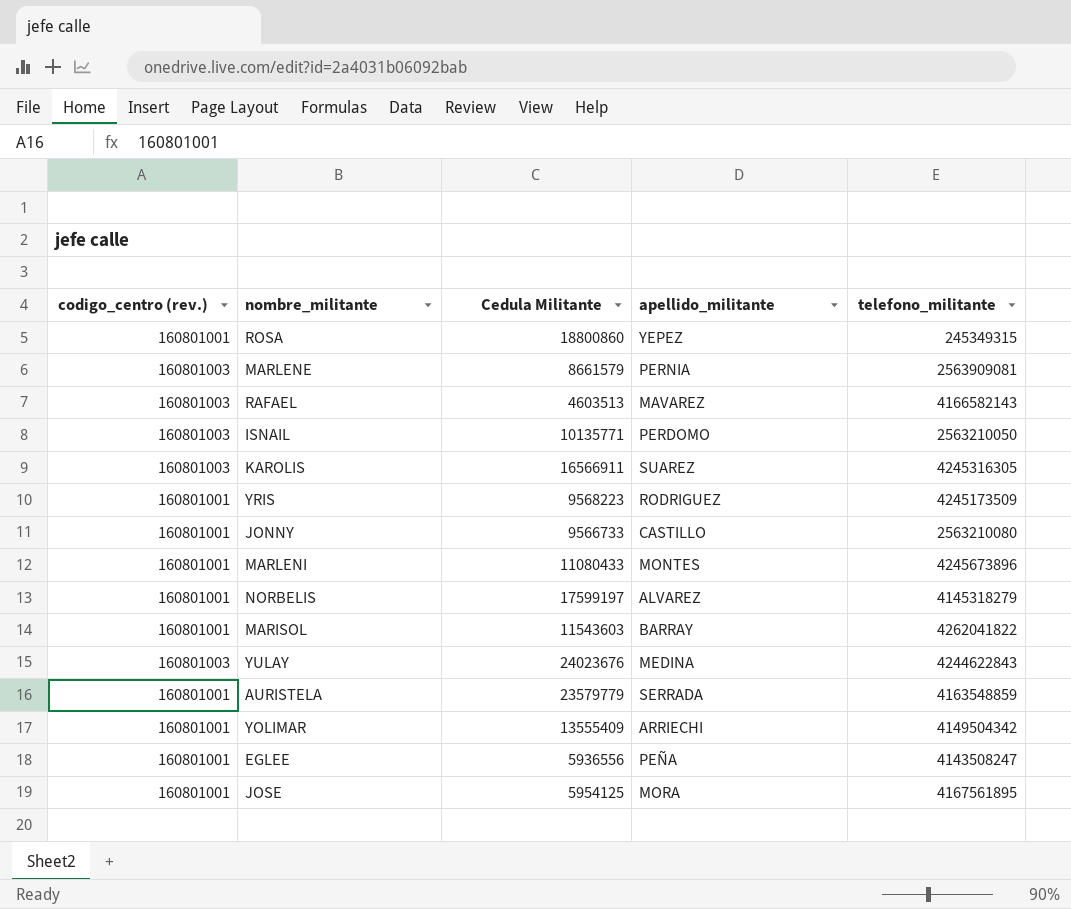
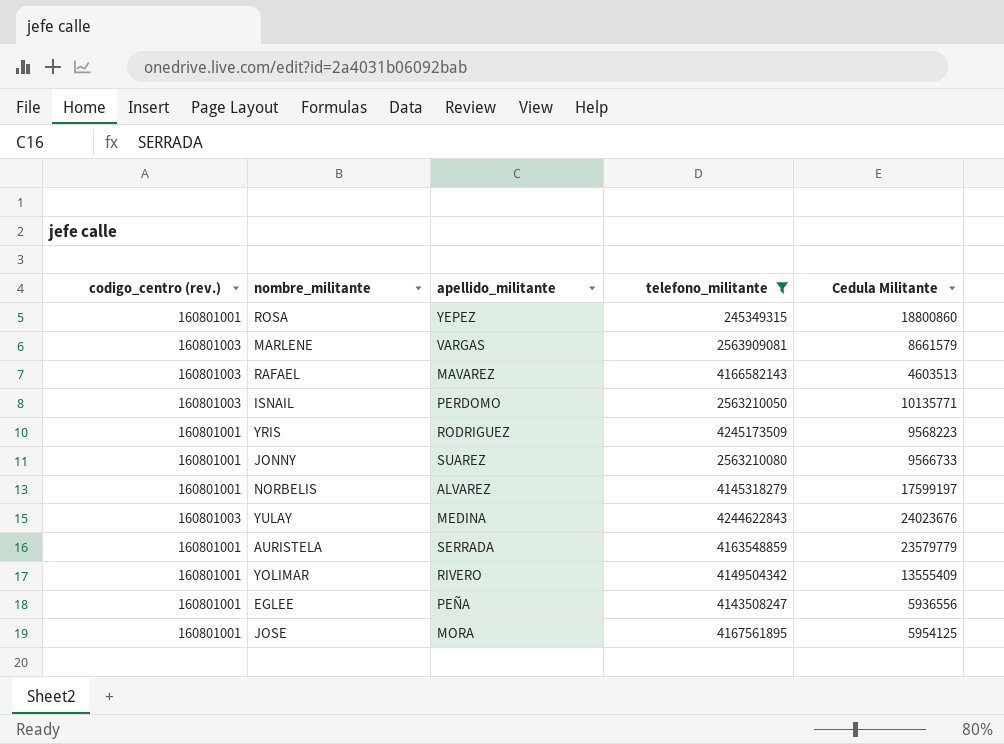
filter: none -> telefono_militante <= 4245173509
column Cedula Militante | position: 3 -> 5
MARLENE | apellido_militante: PERNIA -> VARGAS
JONNY | apellido_militante: CASTILLO -> SUAREZ
YOLIMAR | apellido_militante: ARRIECHI -> RIVERO

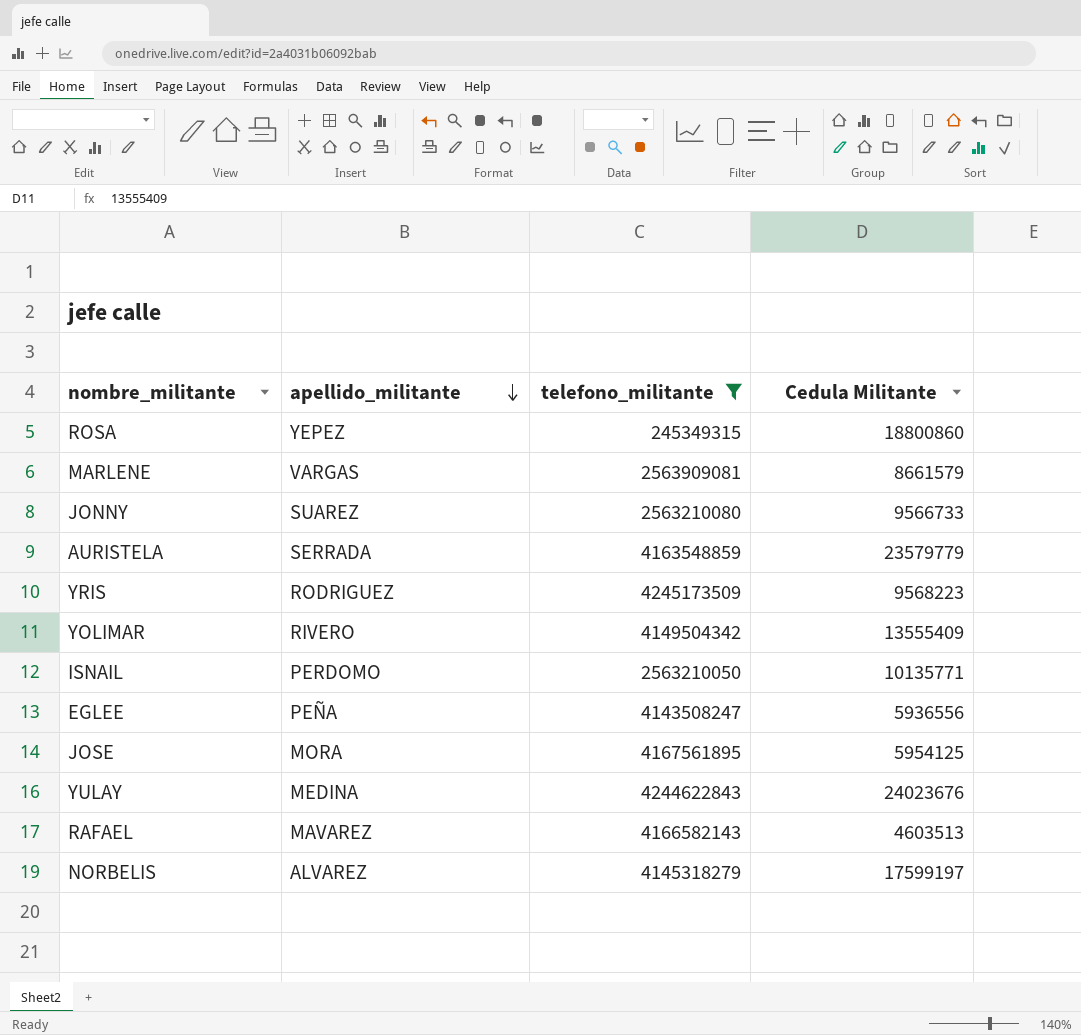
row order: none -> apellido_militante descending
column codigo_centro (rev.) | position: 1 -> none

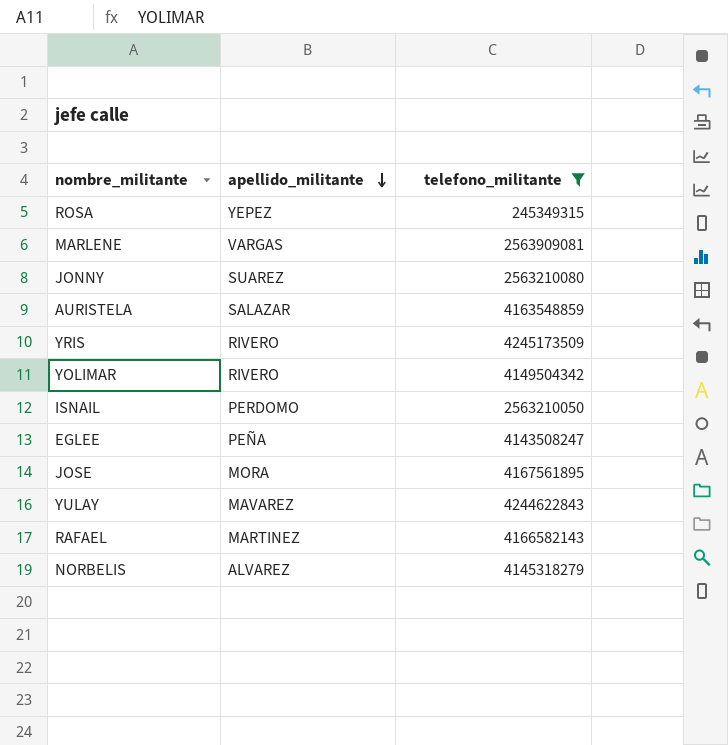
column Cedula Militante | position: 4 -> none
AURISTELA | apellido_militante: SERRADA -> SALAZAR
YRIS | apellido_militante: RODRIGUEZ -> RIVERO
YULAY | apellido_militante: MEDINA -> MAVAREZ
RAFAEL | apellido_militante: MAVAREZ -> MARTINEZ

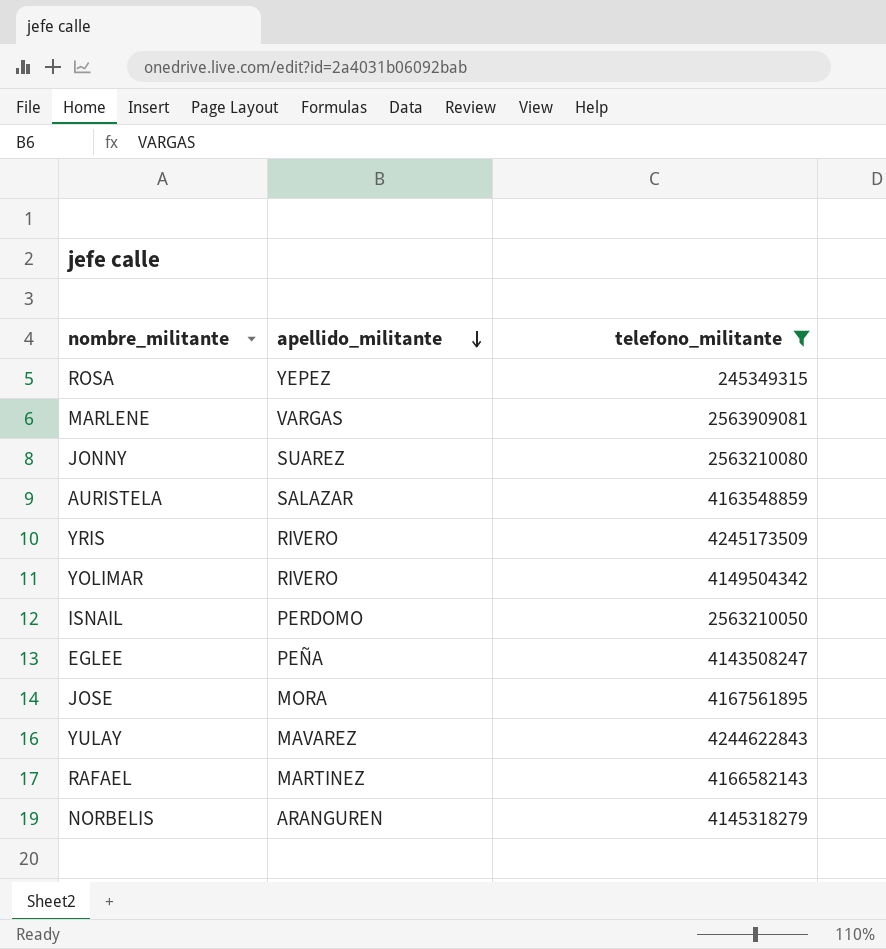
NORBELIS | apellido_militante: ALVAREZ -> ARANGUREN

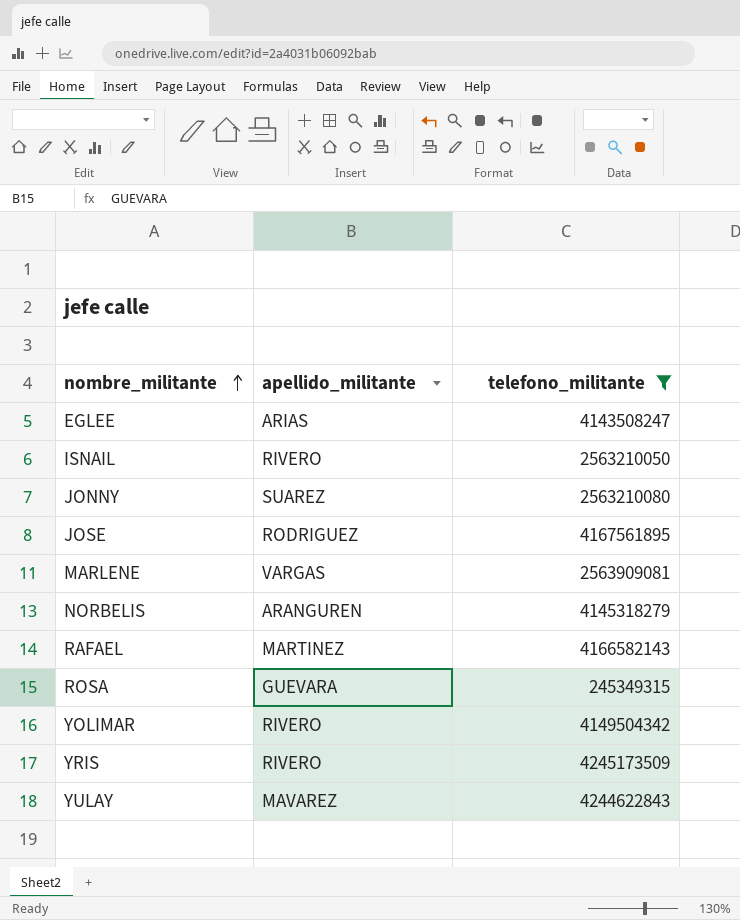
row order: apellido_militante descending -> nombre_militante ascending
row AURISTELA: SALAZAR | 4163548859 -> none
EGLEE | apellido_militante: PEÑA -> ARIAS
ISNAIL | apellido_militante: PERDOMO -> RIVERO
JOSE | apellido_militante: MORA -> RODRIGUEZ
ROSA | apellido_militante: YEPEZ -> GUEVARA

